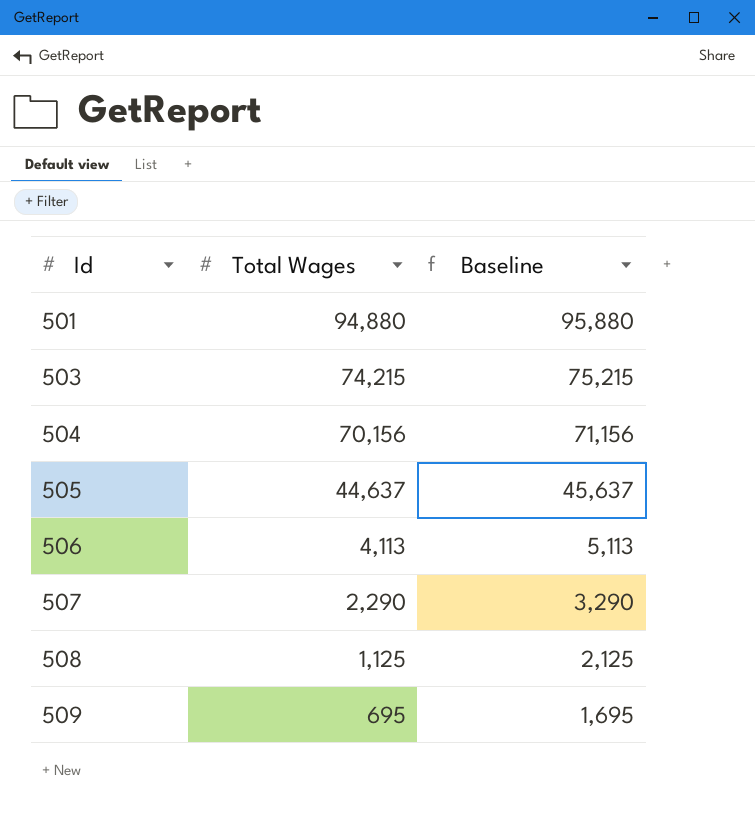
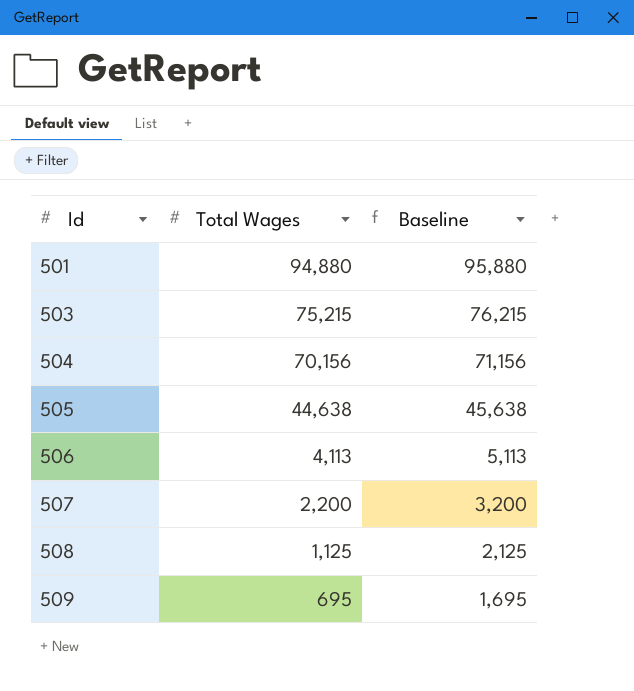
503 | Total Wages: 74,215 -> 75,215
503 | Baseline: 75,215 -> 76,215
505 | Total Wages: 44,637 -> 44,638
505 | Baseline: 45,637 -> 45,638
507 | Total Wages: 2,290 -> 2,200
507 | Baseline: 3,290 -> 3,200

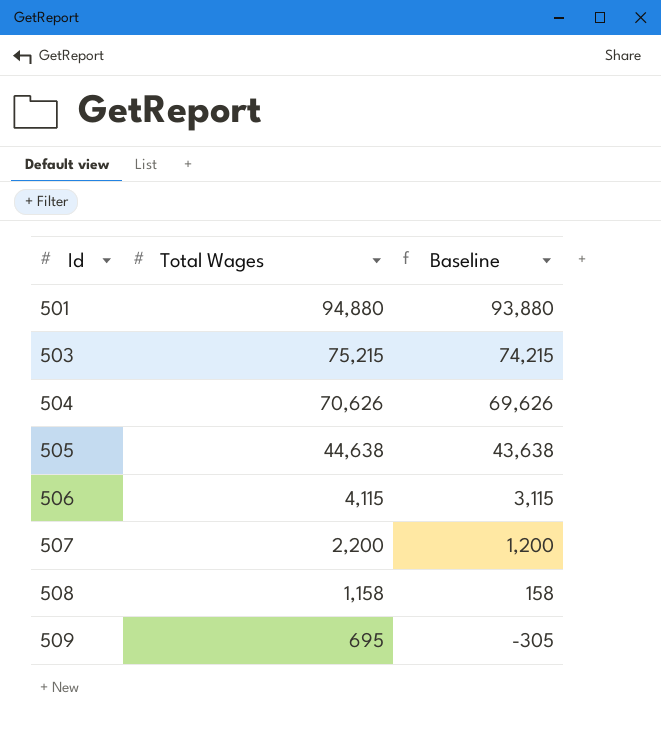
column Baseline | formula: [Total Wages] + 1000 -> [Total Wages] - 1000
504 | Total Wages: 70,156 -> 70,626
506 | Total Wages: 4,113 -> 4,115
508 | Total Wages: 1,125 -> 1,158

